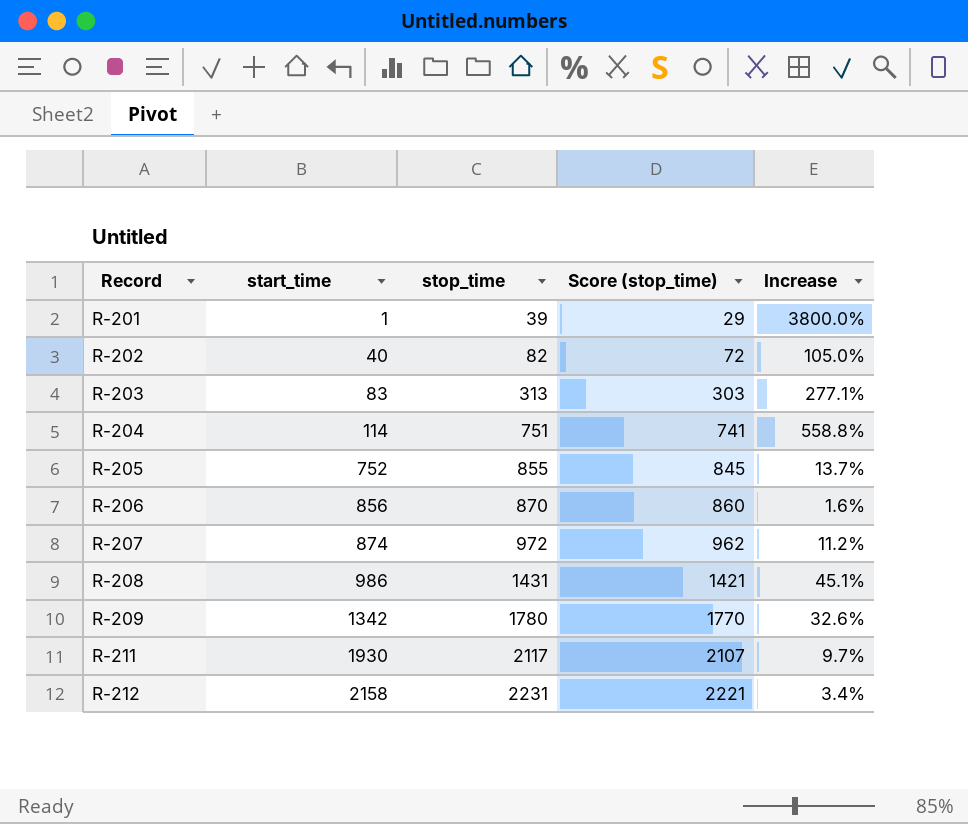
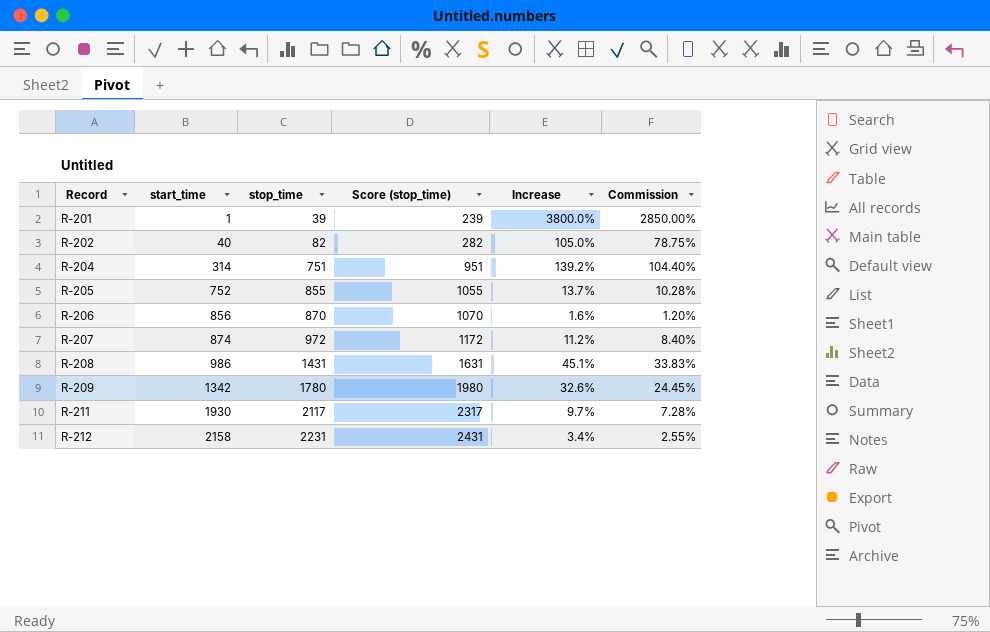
column Score (stop_time) | formula: [stop_time] - 10 -> [stop_time] + 200
column Commission | formula: none -> [Increase] * 0.75
row R-203: 83 | 313 | 303 | 277.1% -> none
R-204 | start_time: 114 -> 314
R-204 | Increase: 558.8% -> 139.2%

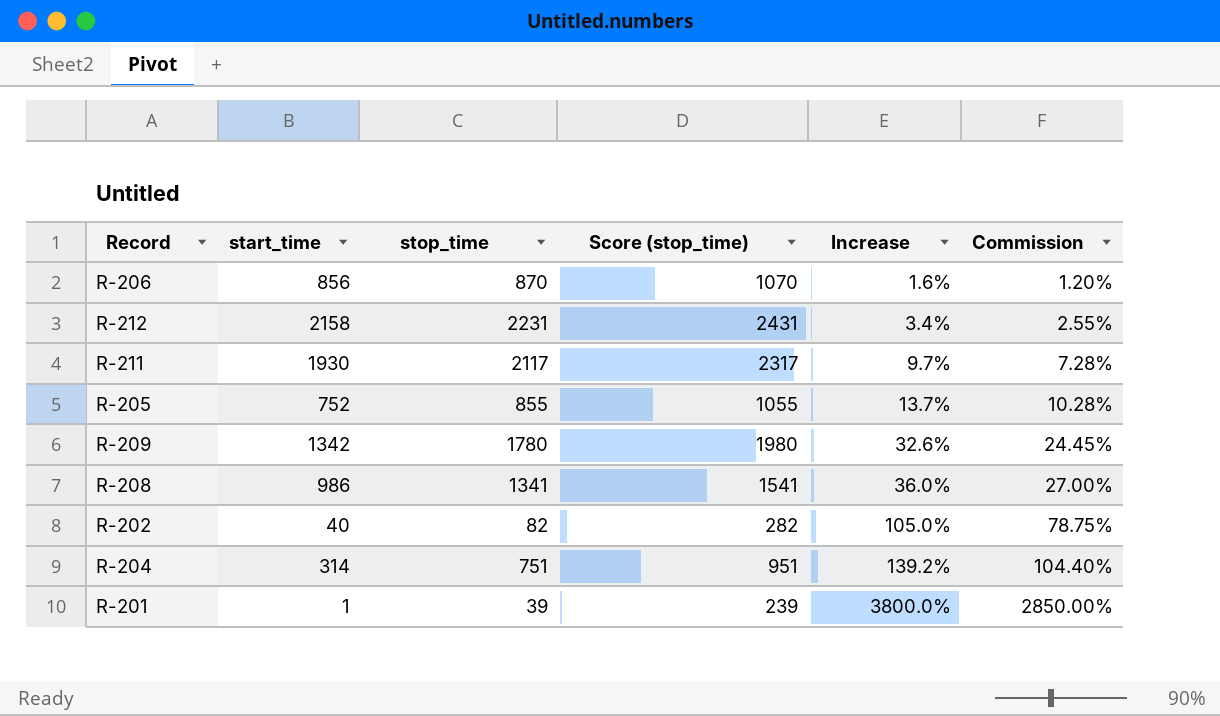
row order: Record ascending -> Increase ascending
row R-207: 874 | 972 | 1172 | 11.2% | 8.40% -> none
R-208 | stop_time: 1431 -> 1341
R-208 | Score (stop_time): 1631 -> 1541
R-208 | Increase: 45.1% -> 36.0%
R-208 | Commission: 33.83% -> 27.00%

